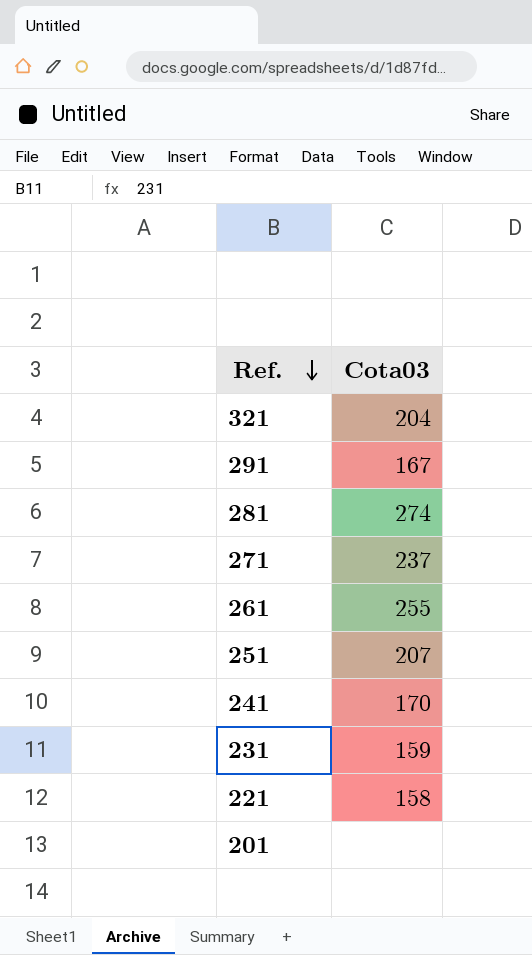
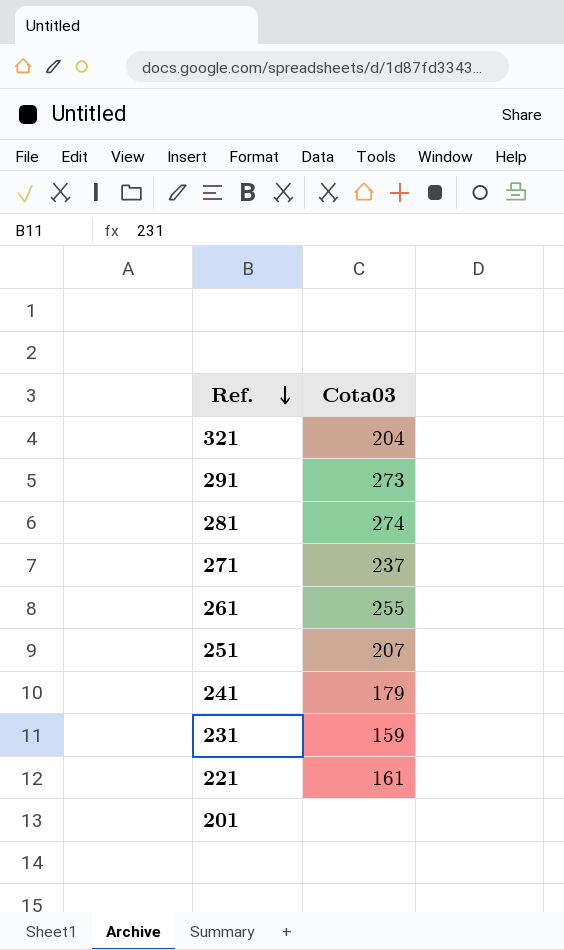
291 | Cota03: 167 -> 273
241 | Cota03: 170 -> 179
221 | Cota03: 158 -> 161

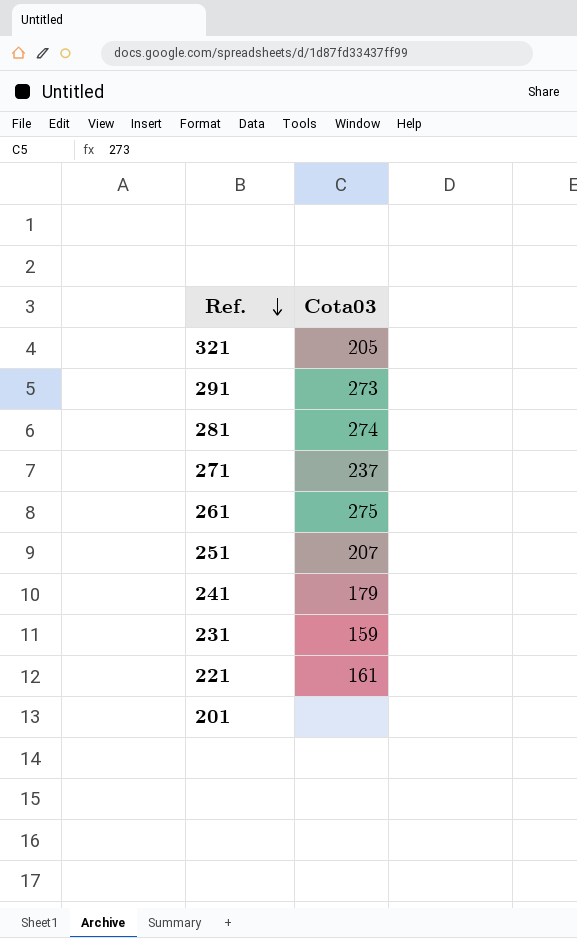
321 | Cota03: 204 -> 205
261 | Cota03: 255 -> 275

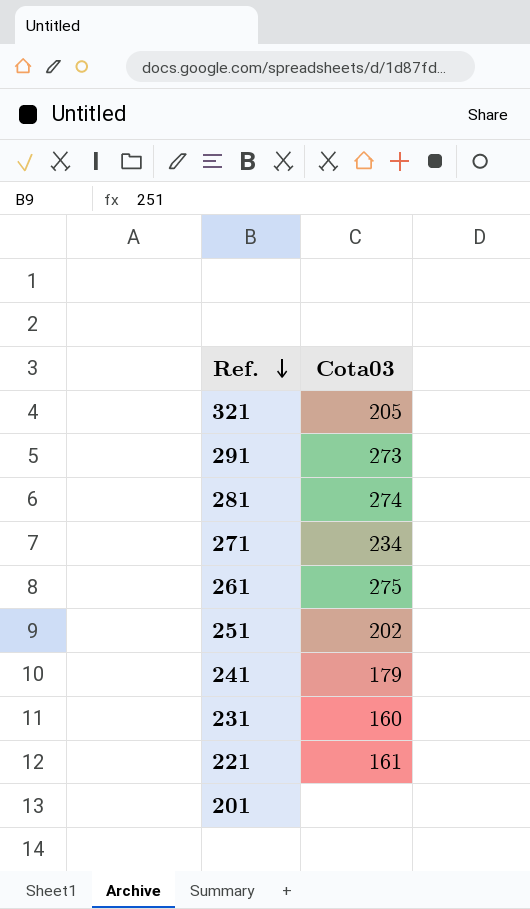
271 | Cota03: 237 -> 234
251 | Cota03: 207 -> 202
231 | Cota03: 159 -> 160

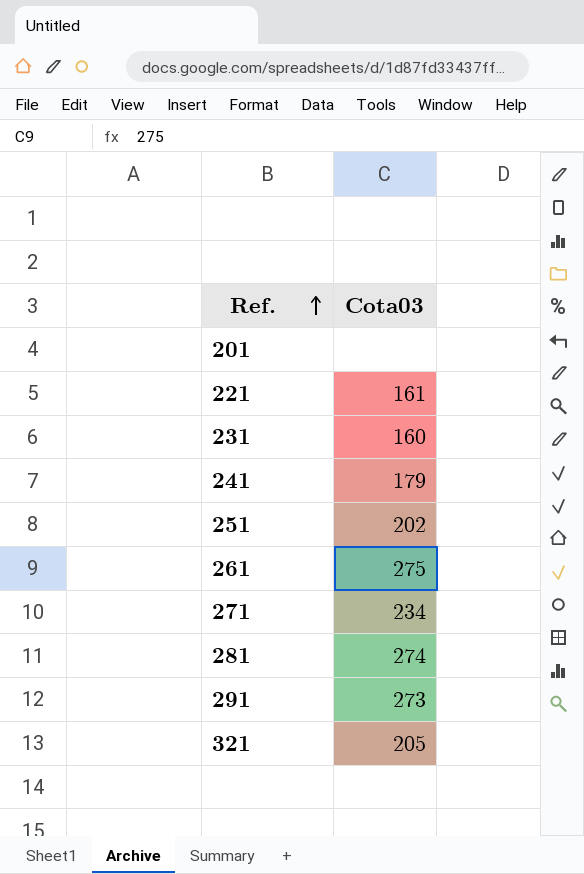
row order: Ref. descending -> Ref. ascending

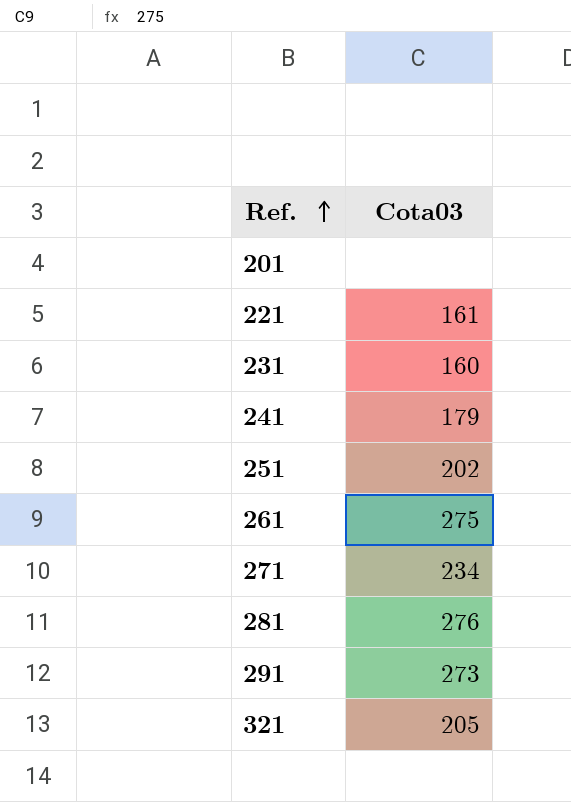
281 | Cota03: 274 -> 276

